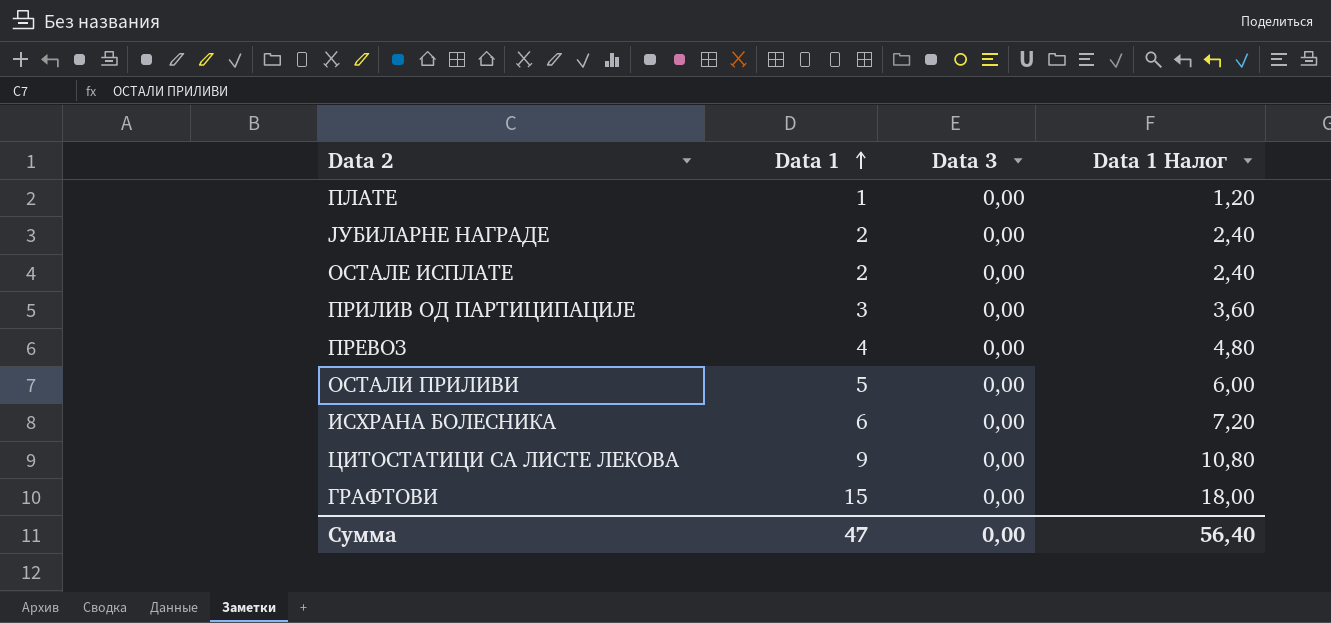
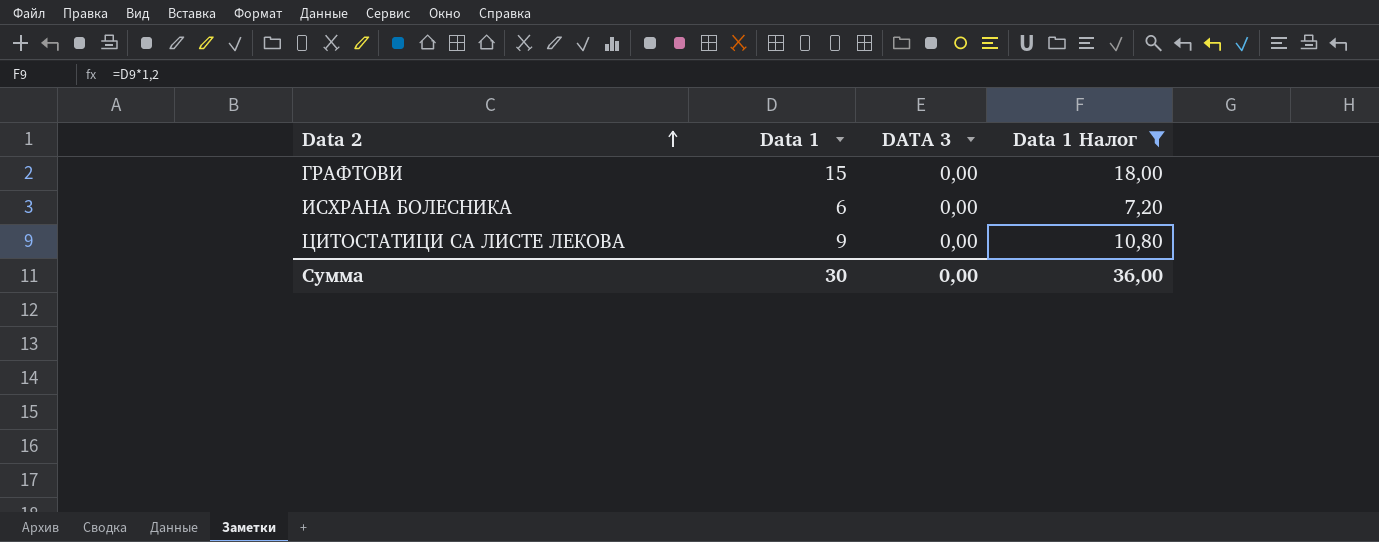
filter: none -> Data 1 Налог >= 7,20
row order: Data 1 ascending -> Data 2 ascending
column name: Data 3 -> DATA 3
Сумма | Data 1: 47 -> 30
Сумма | Data 1 Налог: 56,40 -> 36,00

